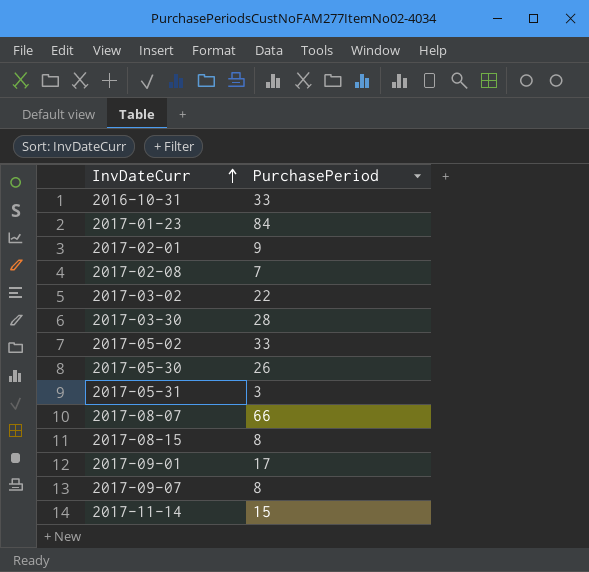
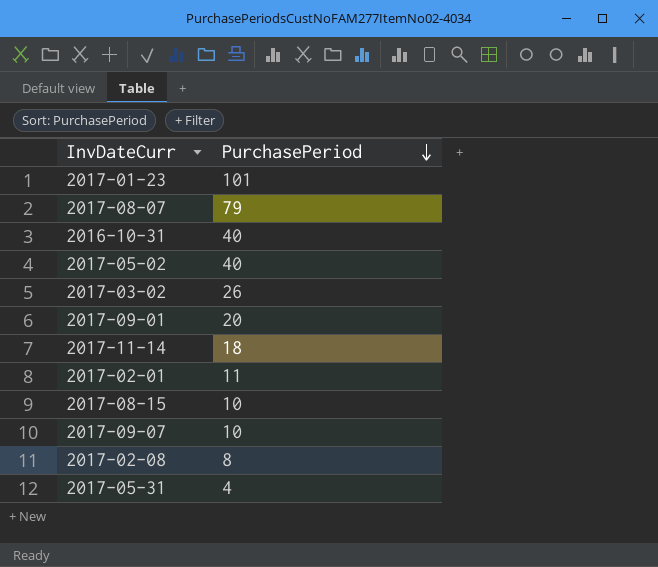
row order: InvDateCurr ascending -> PurchasePeriod descending
row 2017-03-30: 28 -> none
row 2017-05-30: 26 -> none
2017-01-23 | PurchasePeriod: 84 -> 101
2017-08-07 | PurchasePeriod: 66 -> 79
2016-10-31 | PurchasePeriod: 33 -> 40
2017-05-02 | PurchasePeriod: 33 -> 40
2017-03-02 | PurchasePeriod: 22 -> 26
2017-09-01 | PurchasePeriod: 17 -> 20
2017-11-14 | PurchasePeriod: 15 -> 18
2017-02-01 | PurchasePeriod: 9 -> 11
2017-08-15 | PurchasePeriod: 8 -> 10
2017-09-07 | PurchasePeriod: 8 -> 10
2017-02-08 | PurchasePeriod: 7 -> 8
2017-05-31 | PurchasePeriod: 3 -> 4

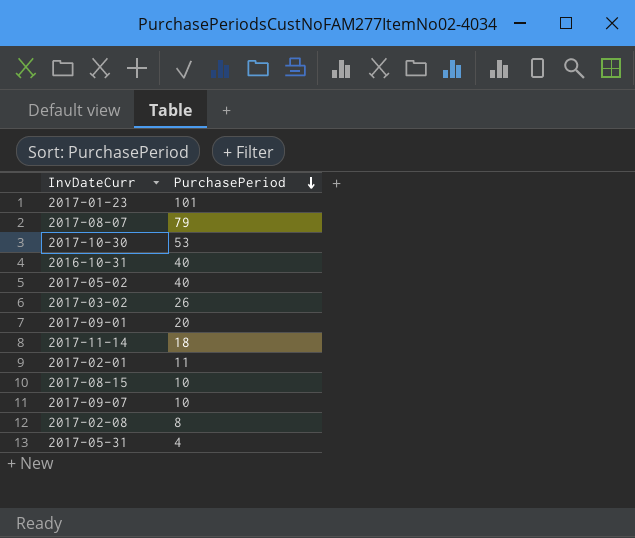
row 2017-10-30: none -> 53

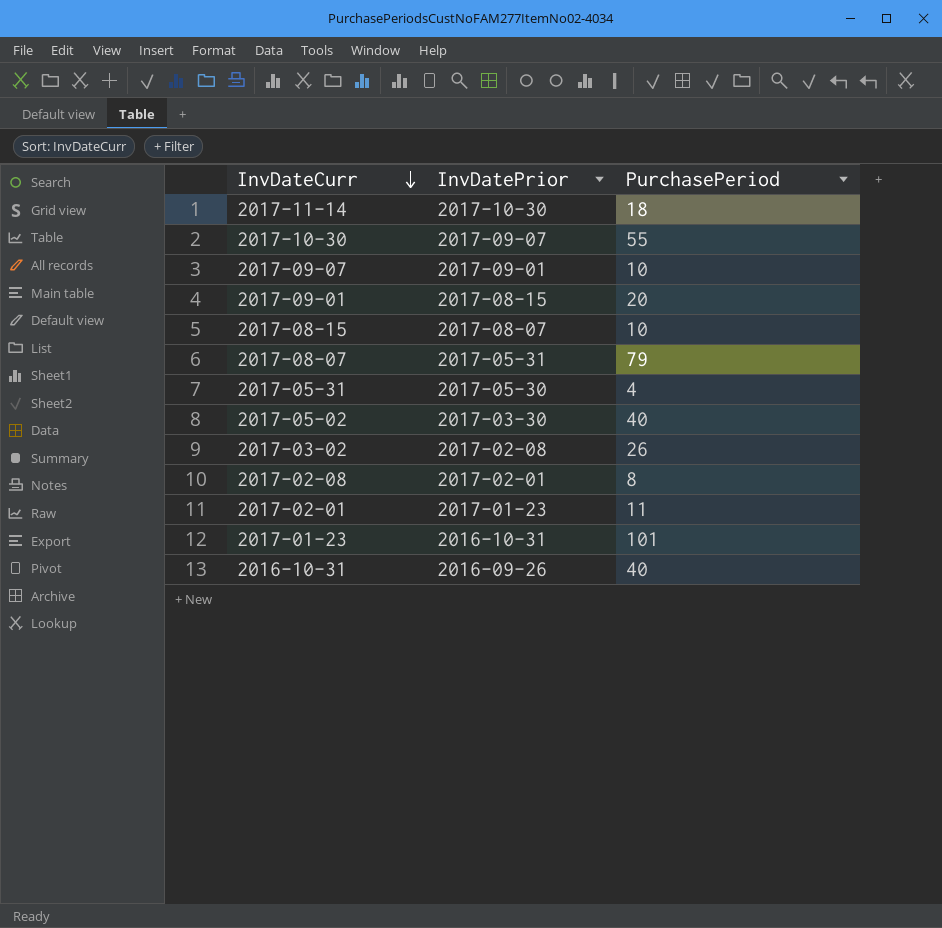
row order: PurchasePeriod descending -> InvDateCurr descending
column InvDatePrior | position: none -> 2
2017-10-30 | PurchasePeriod: 53 -> 55

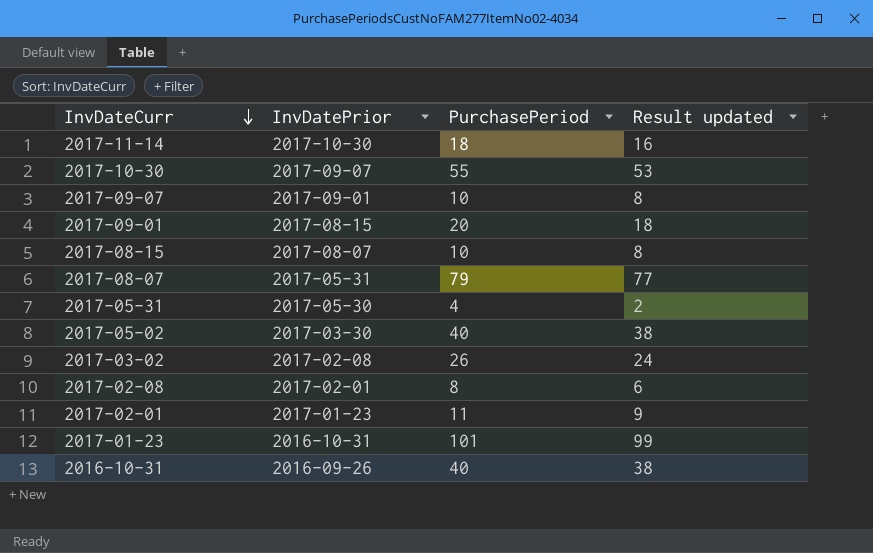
column Result updated | formula: none -> [PurchasePeriod] - 2

